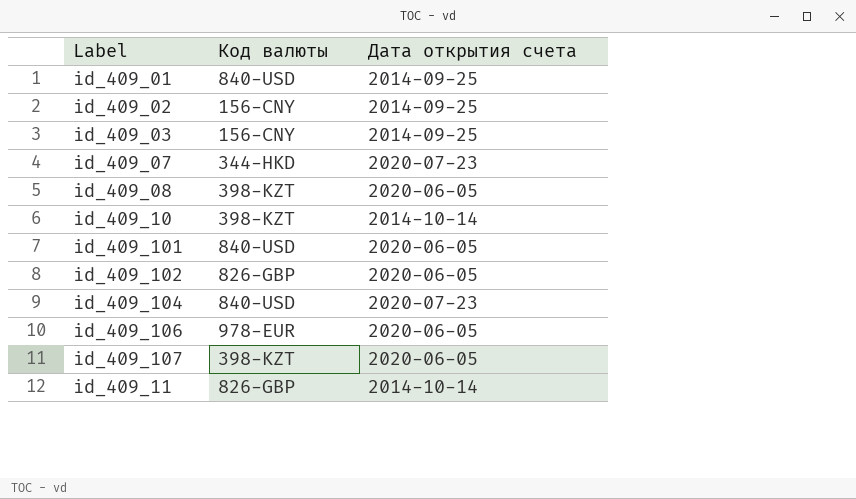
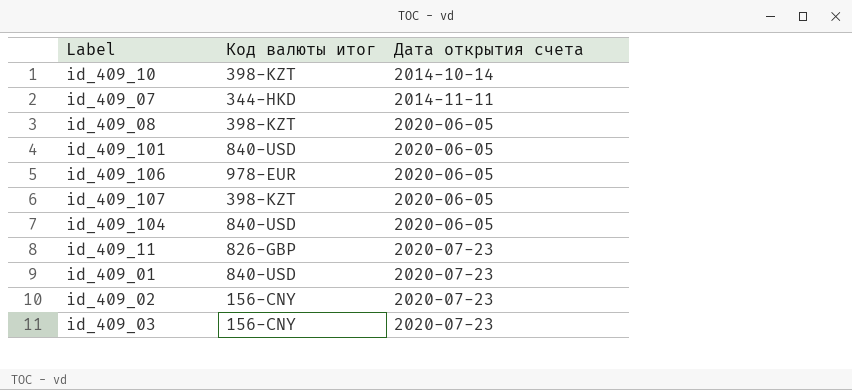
row order: none -> Дата открытия счета ascending
column name: Код валюты -> Код валюты итог
row id_409_102: 826-GBP | 2020-06-05 -> none
id_409_07 | Дата открытия счета: 2020-07-23 -> 2014-11-11
id_409_104 | Дата открытия счета: 2020-07-23 -> 2020-06-05
id_409_11 | Дата открытия счета: 2014-10-14 -> 2020-07-23
id_409_01 | Дата открытия счета: 2014-09-25 -> 2020-07-23
id_409_02 | Дата открытия счета: 2014-09-25 -> 2020-07-23
id_409_03 | Дата открытия счета: 2014-09-25 -> 2020-07-23

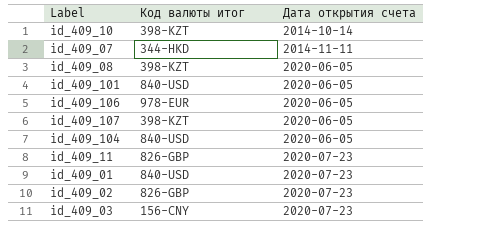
id_409_02 | Код валюты итог: 156-CNY -> 826-GBP

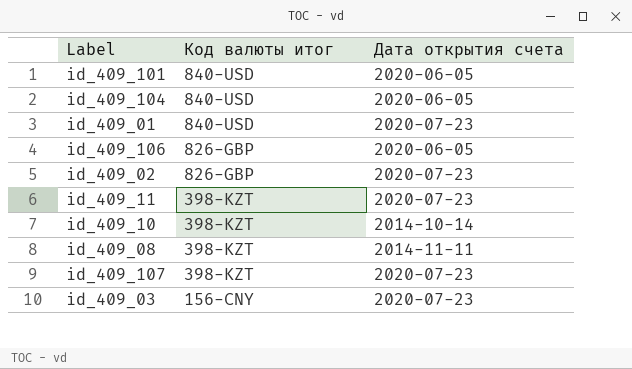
row order: Дата открытия счета ascending -> Код валюты итог descending
row id_409_07: 344-HKD | 2014-11-11 -> none
id_409_106 | Код валюты итог: 978-EUR -> 826-GBP
id_409_11 | Код валюты итог: 826-GBP -> 398-KZT
id_409_08 | Дата открытия счета: 2020-06-05 -> 2014-11-11
id_409_107 | Дата открытия счета: 2020-06-05 -> 2020-07-23

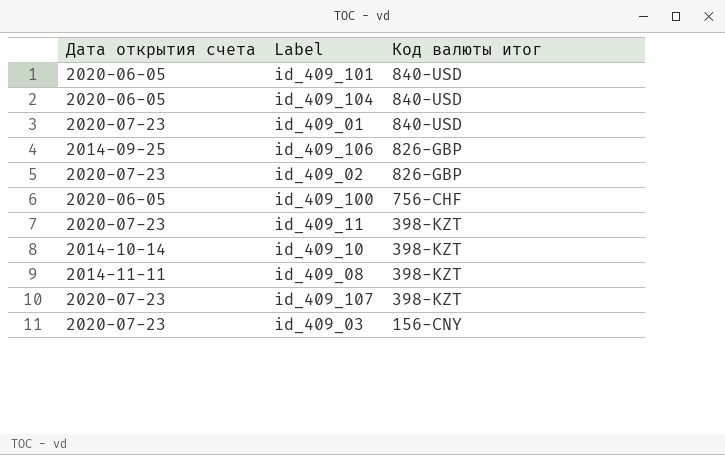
column Дата открытия счета | position: 3 -> 1
id_409_106 | Дата открытия счета: 2020-06-05 -> 2014-09-25
row id_409_100: none -> 2020-06-05 | 756-CHF

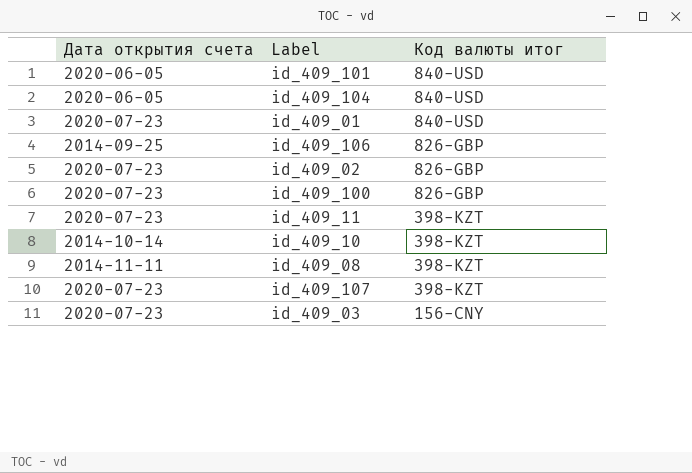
id_409_100 | Дата открытия счета: 2020-06-05 -> 2020-07-23
id_409_100 | Код валюты итог: 756-CHF -> 826-GBP

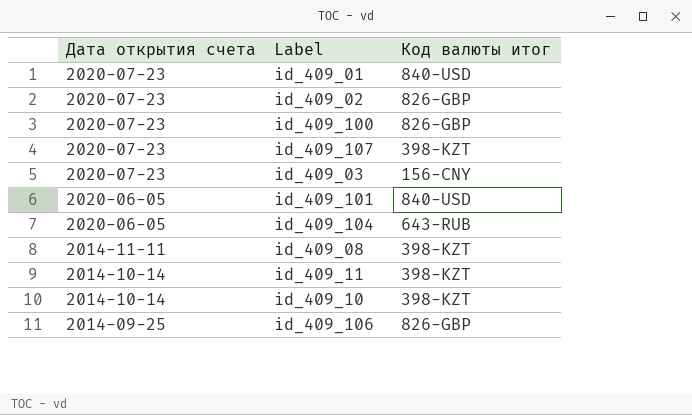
row order: Код валюты итог descending -> Дата открытия счета descending
id_409_104 | Код валюты итог: 840-USD -> 643-RUB
id_409_11 | Дата открытия счета: 2020-07-23 -> 2014-10-14

